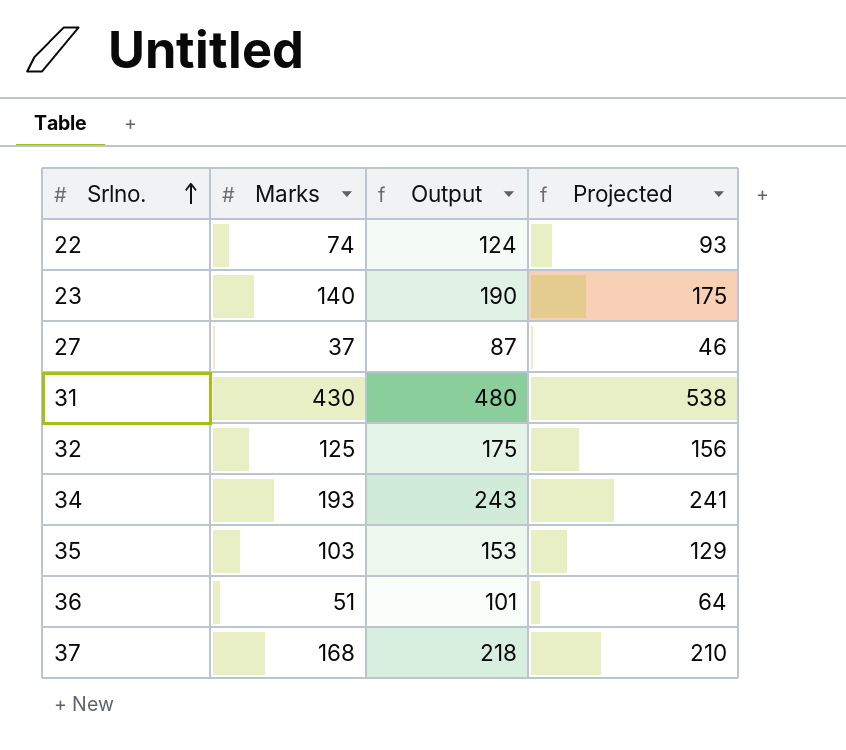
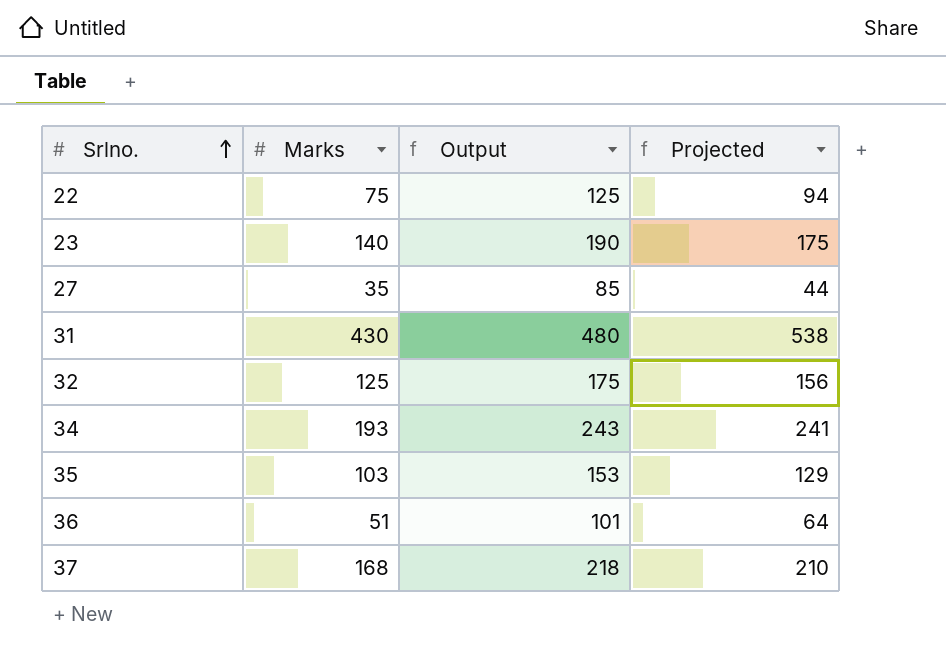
22 | Marks: 74 -> 75
22 | Output: 124 -> 125
22 | Projected: 93 -> 94
27 | Marks: 37 -> 35
27 | Output: 87 -> 85
27 | Projected: 46 -> 44

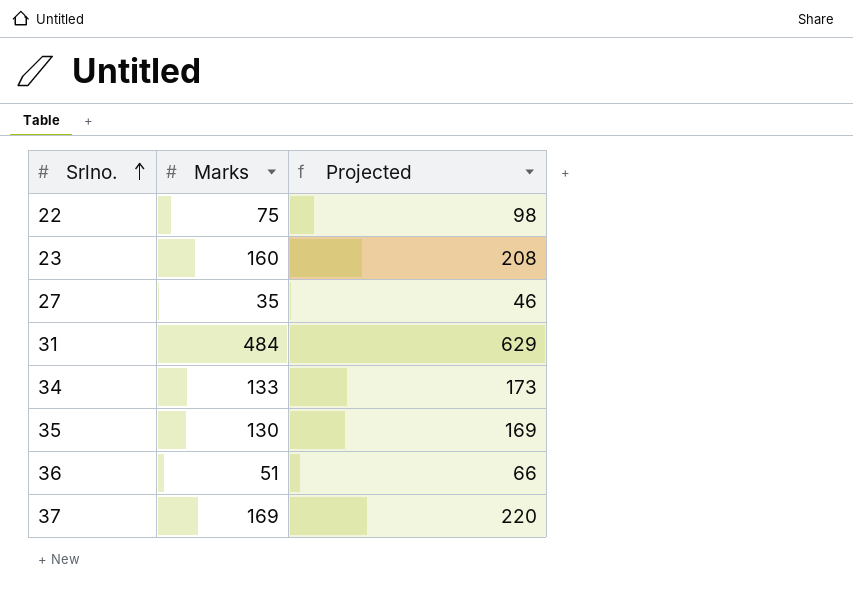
column Output | formula: [Marks] + 50 -> none
column Projected | formula: [Marks] * 1.25 -> [Marks] * 1.3
row 32: 125 | 175 | 156 -> none
23 | Marks: 140 -> 160
31 | Marks: 430 -> 484
34 | Marks: 193 -> 133
35 | Marks: 103 -> 130
37 | Marks: 168 -> 169

